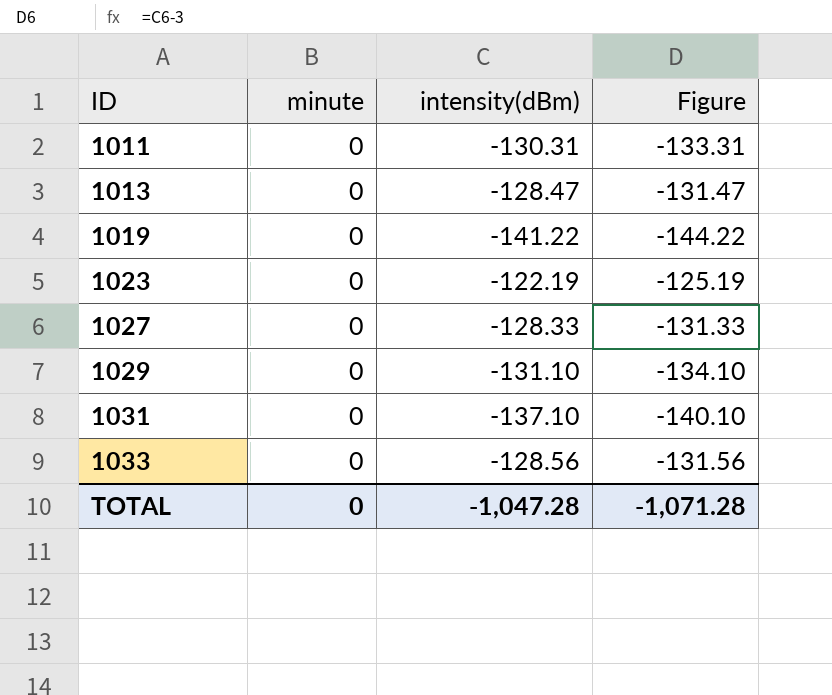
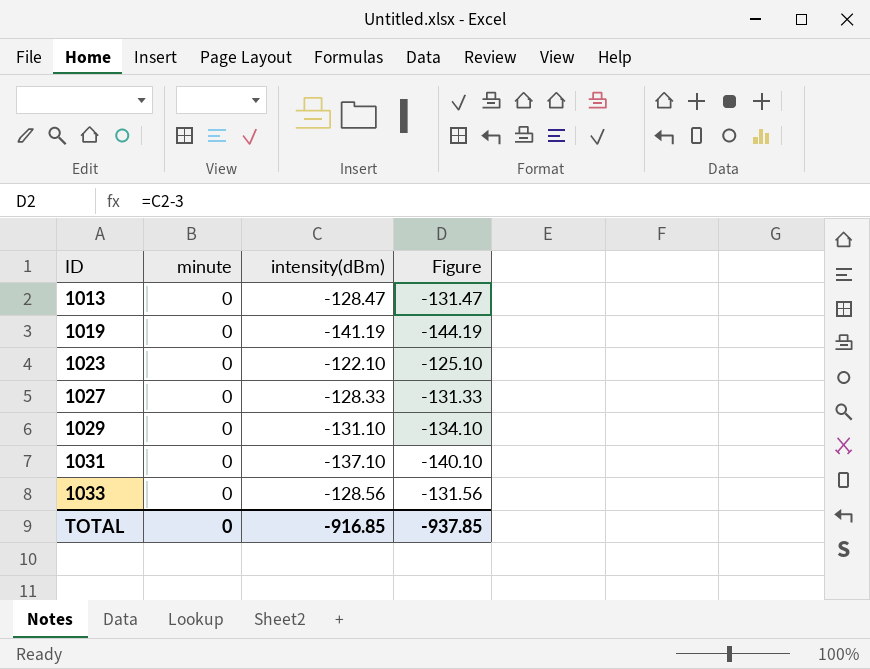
row 1011: 0 | -130.31 | -133.31 -> none
1019 | intensity(dBm): -141.22 -> -141.19
1019 | Figure: -144.22 -> -144.19
1023 | intensity(dBm): -122.19 -> -122.10
1023 | Figure: -125.19 -> -125.10
TOTAL | intensity(dBm): -1,047.28 -> -916.85
TOTAL | Figure: -1,071.28 -> -937.85

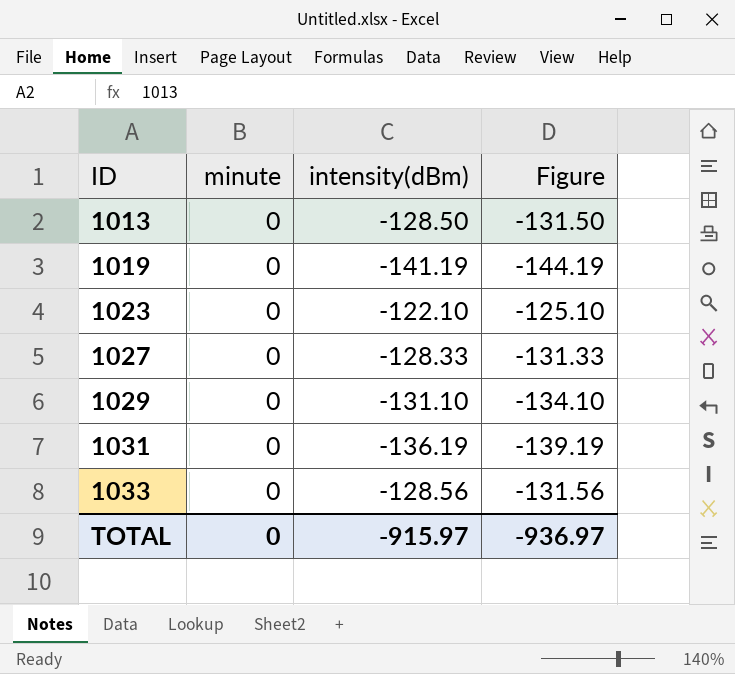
1013 | intensity(dBm): -128.47 -> -128.50
1013 | Figure: -131.47 -> -131.50
1031 | intensity(dBm): -137.10 -> -136.19
1031 | Figure: -140.10 -> -139.19
TOTAL | intensity(dBm): -916.85 -> -915.97
TOTAL | Figure: -937.85 -> -936.97

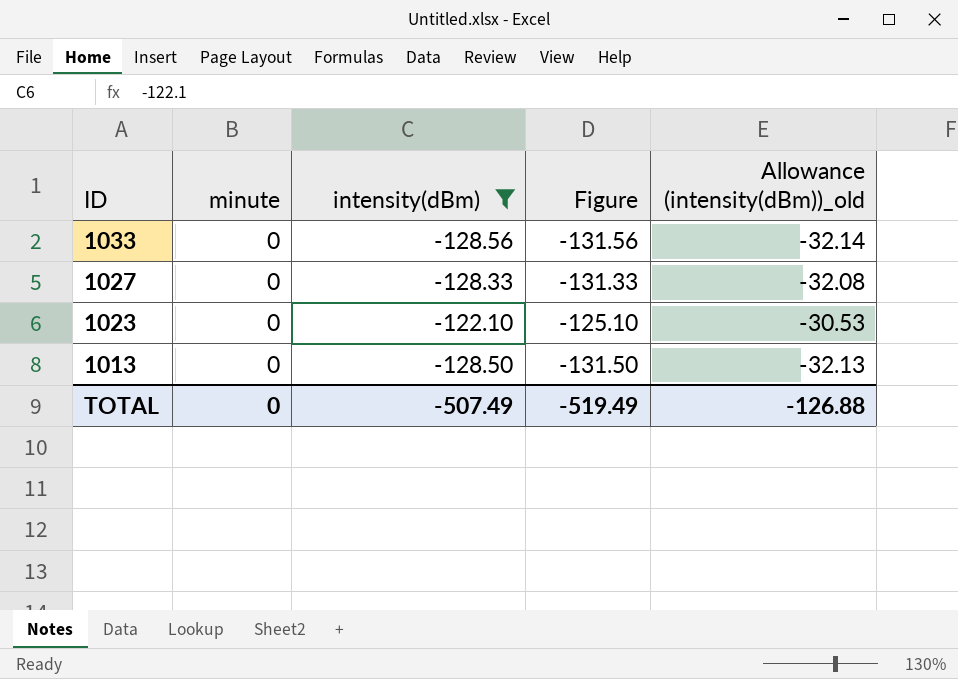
filter: none -> intensity(dBm) >= -128.56
row order: ID ascending -> ID descending
column Allowance (intensity(dBm))_old | formula: none -> [intensity(dBm)] * 0.25
TOTAL | intensity(dBm): -915.97 -> -507.49
TOTAL | Figure: -936.97 -> -519.49

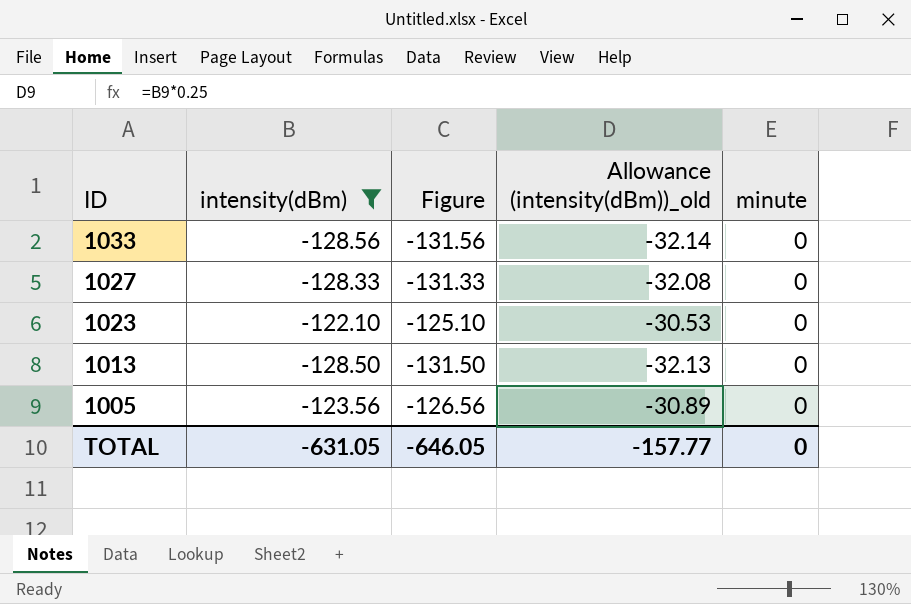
column minute | position: 2 -> 5
row 1005: none -> -123.56 | -126.56 | -30.89 | 0
TOTAL | intensity(dBm): -507.49 -> -631.05
TOTAL | Figure: -519.49 -> -646.05
TOTAL | Allowance (intensity(dBm))_old: -126.88 -> -157.77

